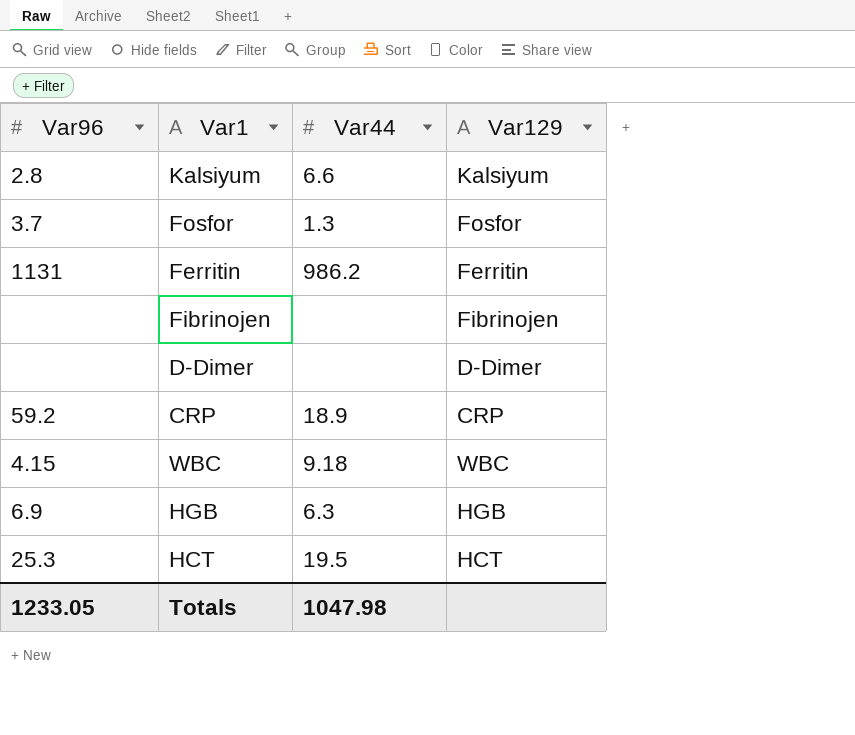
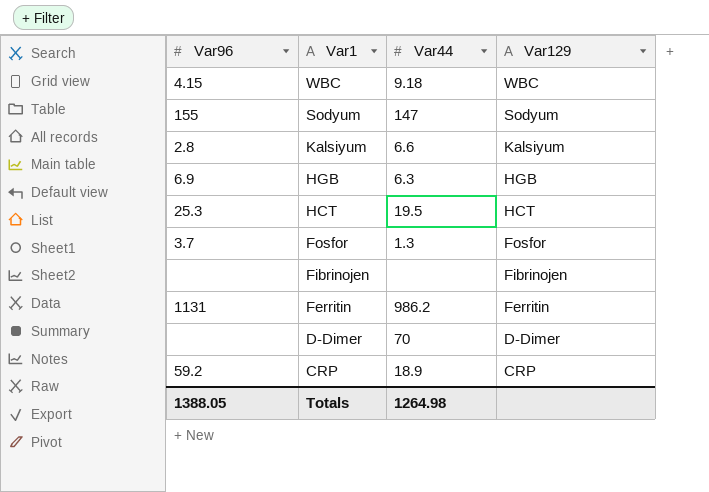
row order: none -> Var1 descending
row Sodyum: none -> 155 | 147 | Sodyum
D-Dimer | Var44: none -> 70
Totals | Var96: 1233.05 -> 1388.05
Totals | Var44: 1047.98 -> 1264.98

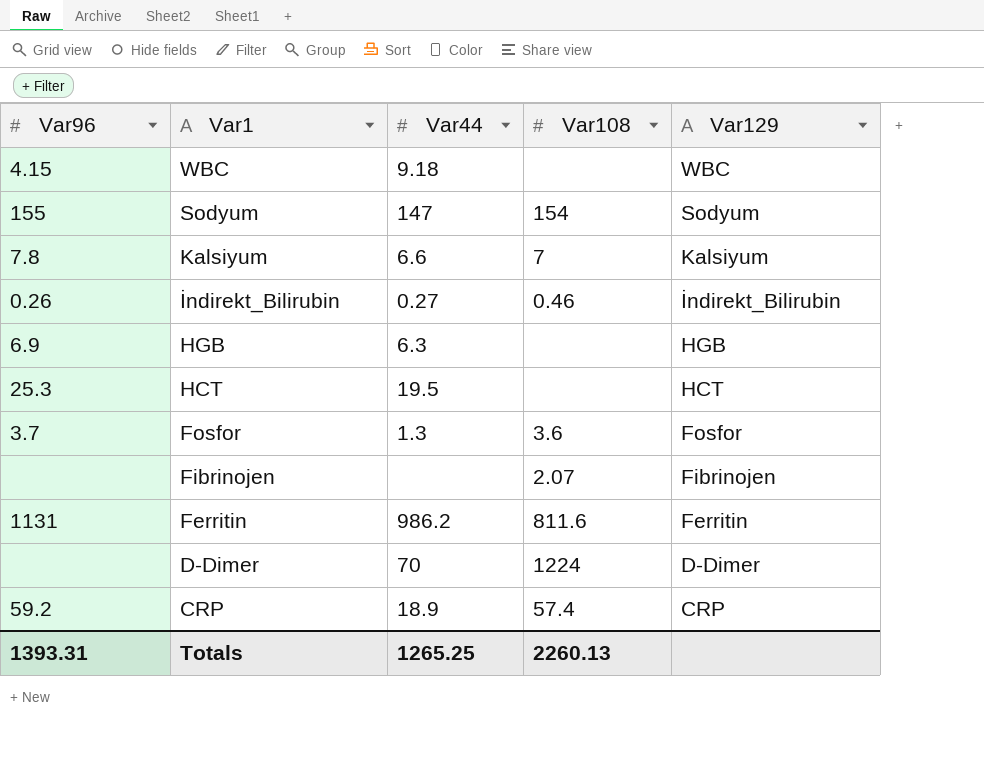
column Var108 | position: none -> 4
Kalsiyum | Var96: 2.8 -> 7.8
row İndirekt_Bilirubin: none -> 0.26 | 0.27 | 0.46 | İndirekt_Bilirubin
Totals | Var96: 1388.05 -> 1393.31
Totals | Var44: 1264.98 -> 1265.25

